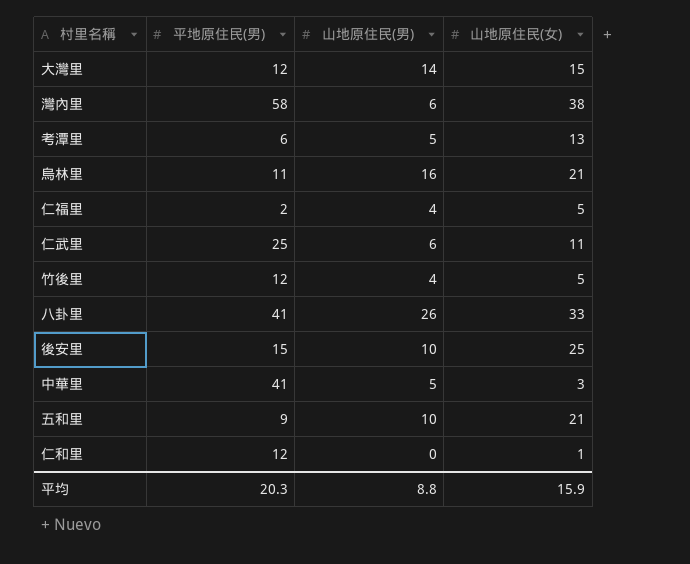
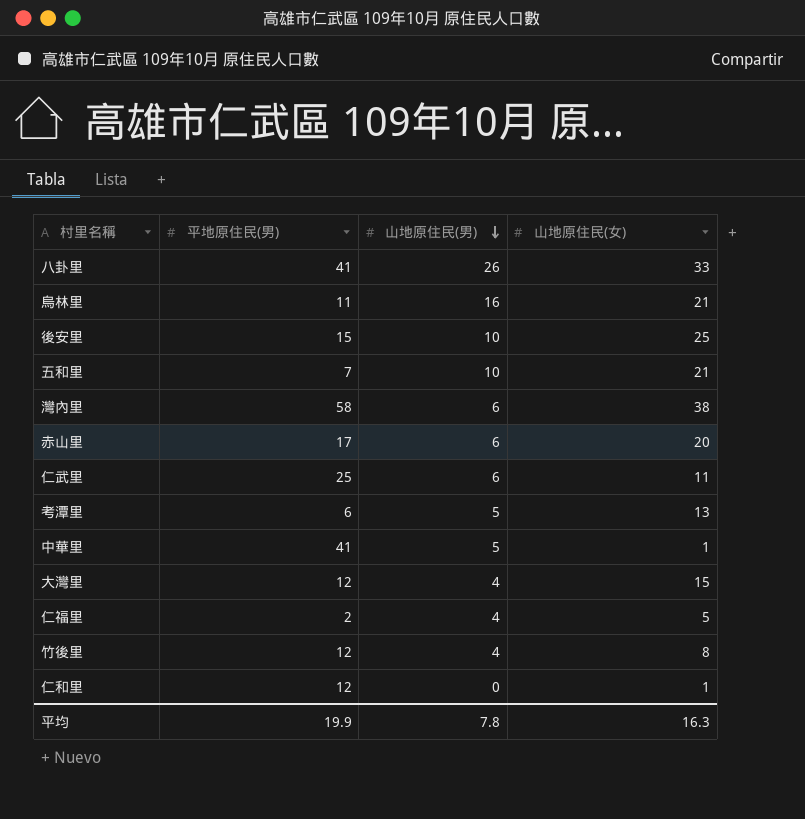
row order: none -> 山地原住民(男) descending
五和里 | 平地原住民(男): 9 -> 7
row 赤山里: none -> 17 | 6 | 20
中華里 | 山地原住民(女): 3 -> 1
大灣里 | 山地原住民(男): 14 -> 4
竹後里 | 山地原住民(女): 5 -> 8
平均 | 平地原住民(男): 20.3 -> 19.9
平均 | 山地原住民(男): 8.8 -> 7.8
平均 | 山地原住民(女): 15.9 -> 16.3

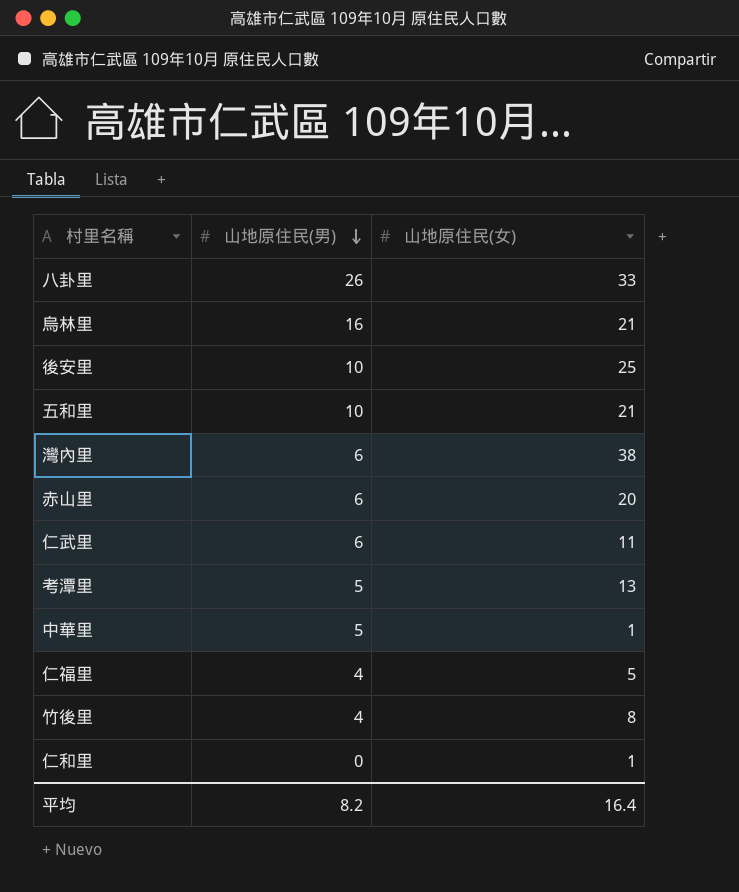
column 平地原住民(男) | position: 2 -> none
row 大灣里: 12 | 4 | 15 -> none
平均 | 山地原住民(男): 7.8 -> 8.2
平均 | 山地原住民(女): 16.3 -> 16.4

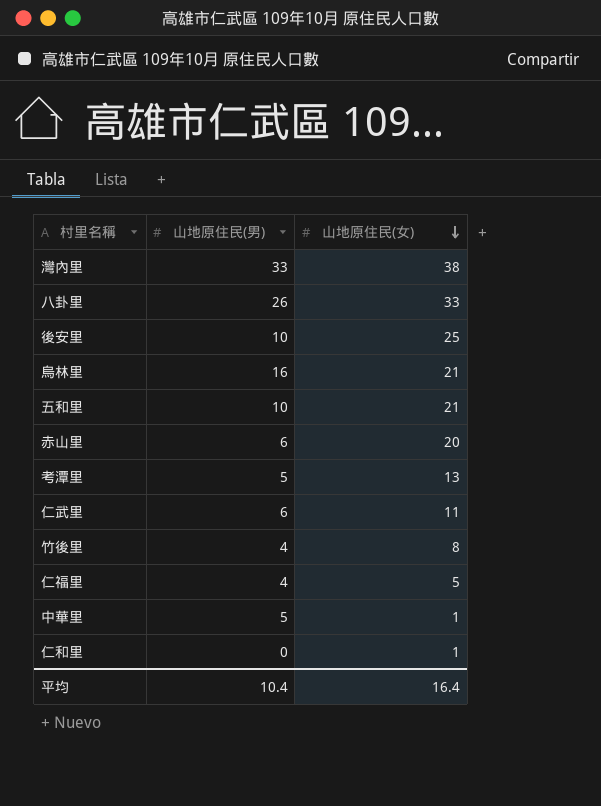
row order: 山地原住民(男) descending -> 山地原住民(女) descending
灣內里 | 山地原住民(男): 6 -> 33
平均 | 山地原住民(男): 8.2 -> 10.4

